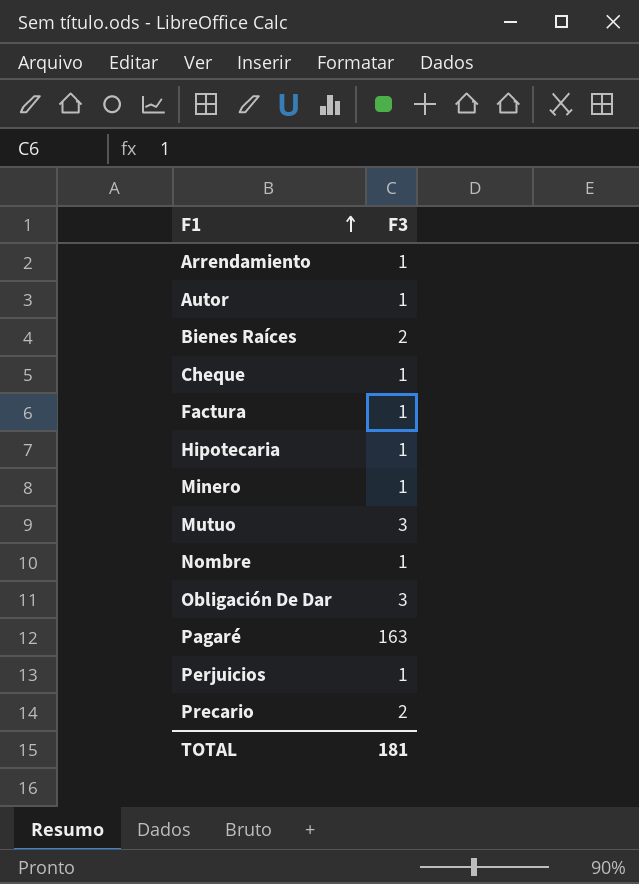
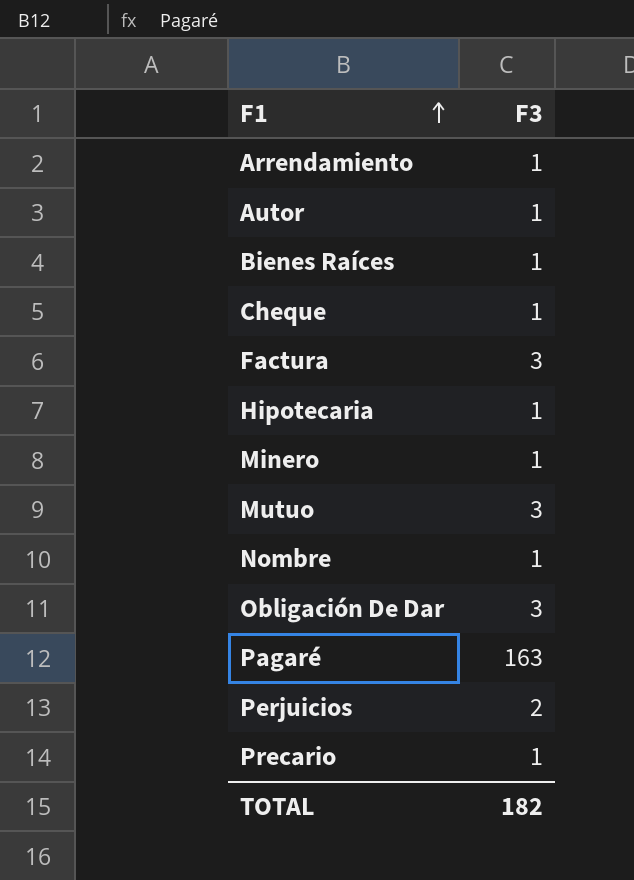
Bienes Raíces | F3: 2 -> 1
Factura | F3: 1 -> 3
Perjuicios | F3: 1 -> 2
Precario | F3: 2 -> 1
TOTAL | F3: 181 -> 182

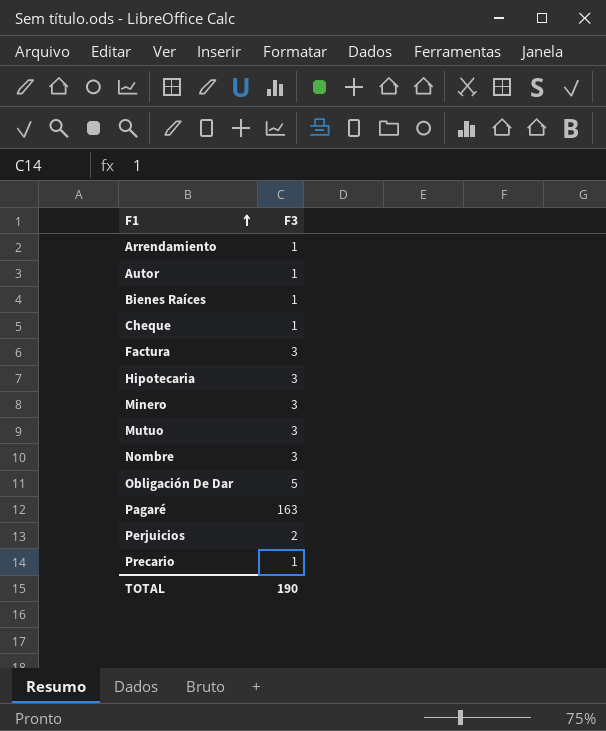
Hipotecaria | F3: 1 -> 3
Minero | F3: 1 -> 3
Nombre | F3: 1 -> 3
Obligación De Dar | F3: 3 -> 5
TOTAL | F3: 182 -> 190

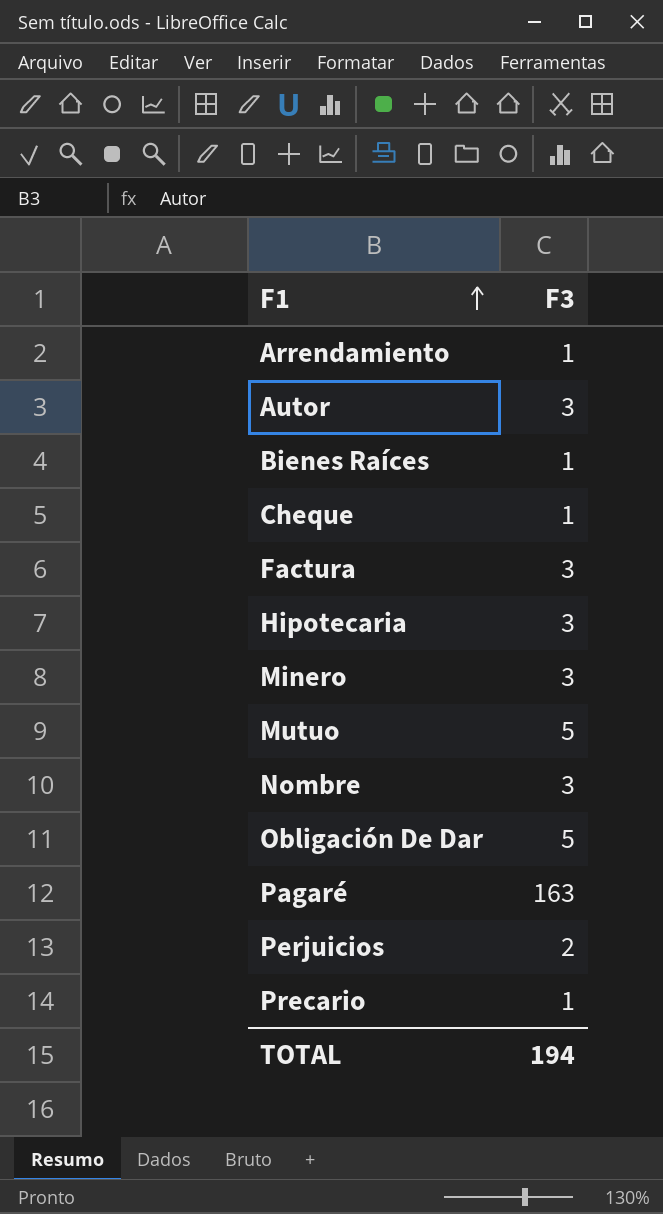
Autor | F3: 1 -> 3
Mutuo | F3: 3 -> 5
TOTAL | F3: 190 -> 194

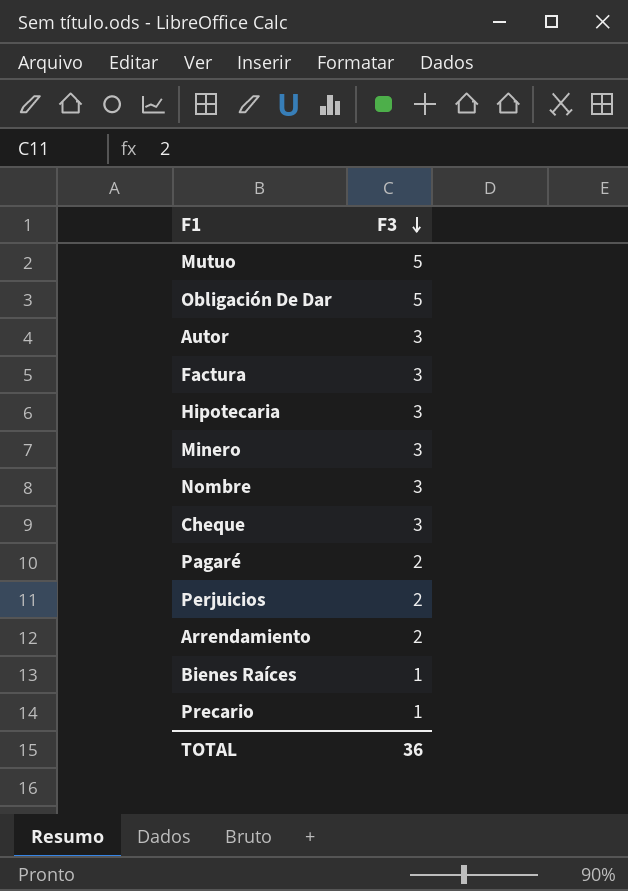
row order: F1 ascending -> F3 descending
Cheque | F3: 1 -> 3
Pagaré | F3: 163 -> 2
Arrendamiento | F3: 1 -> 2
TOTAL | F3: 194 -> 36

